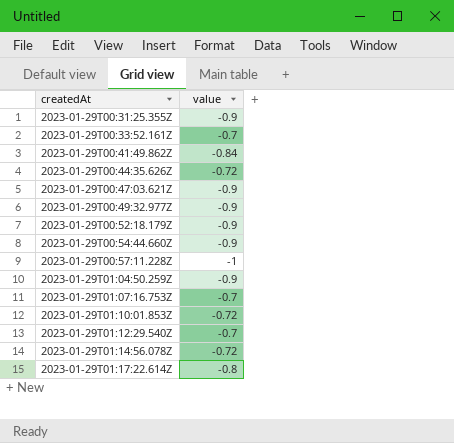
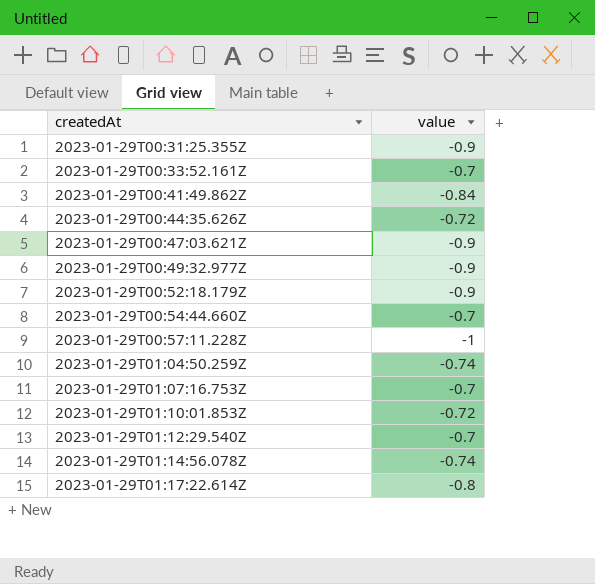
2023-01-29T00:54:44.660Z | value: -0.9 -> -0.7
2023-01-29T01:04:50.259Z | value: -0.9 -> -0.74
2023-01-29T01:14:56.078Z | value: -0.72 -> -0.74

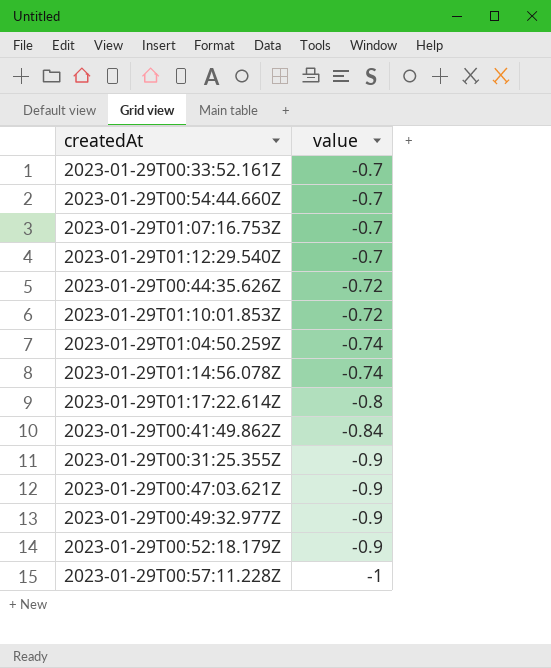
row order: createdAt ascending -> value descending

